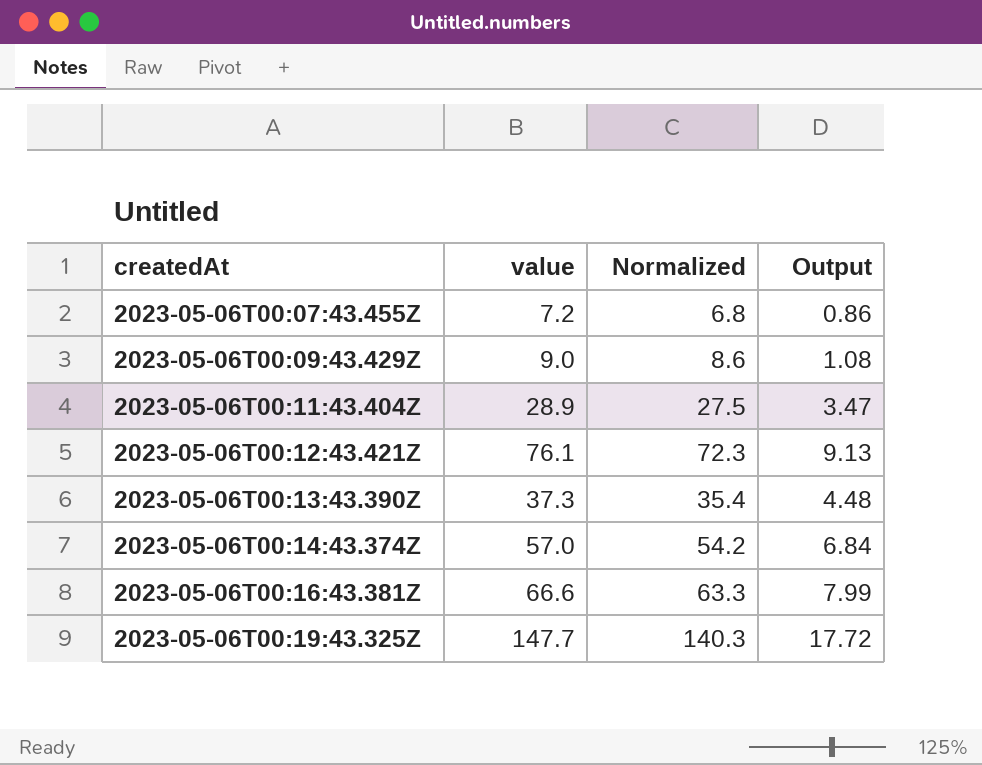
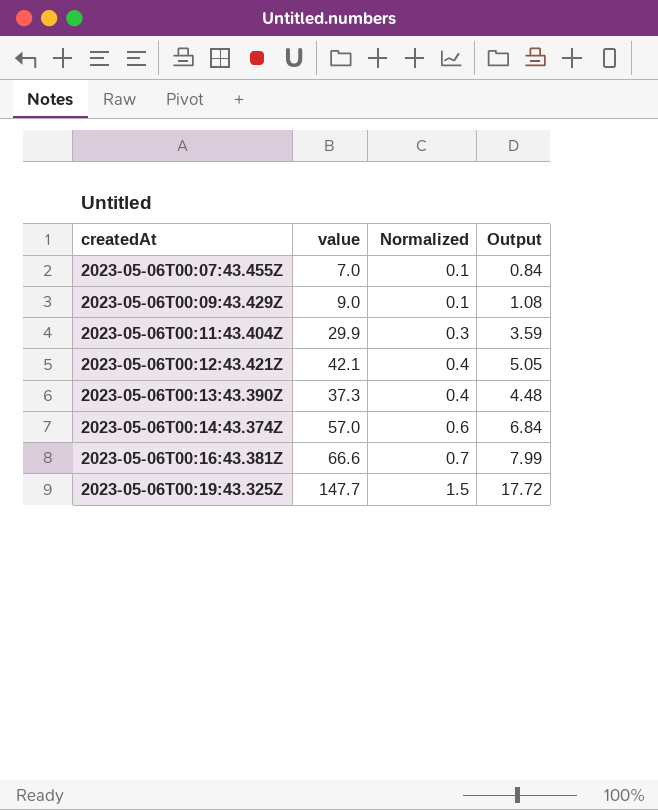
column Normalized | formula: [value] * 0.95 -> [value] * 0.01
2023-05-06T00:07:43.455Z | value: 7.2 -> 7.0
2023-05-06T00:07:43.455Z | Output: 0.86 -> 0.84
2023-05-06T00:11:43.404Z | value: 28.9 -> 29.9
2023-05-06T00:11:43.404Z | Output: 3.47 -> 3.59
2023-05-06T00:12:43.421Z | value: 76.1 -> 42.1
2023-05-06T00:12:43.421Z | Output: 9.13 -> 5.05

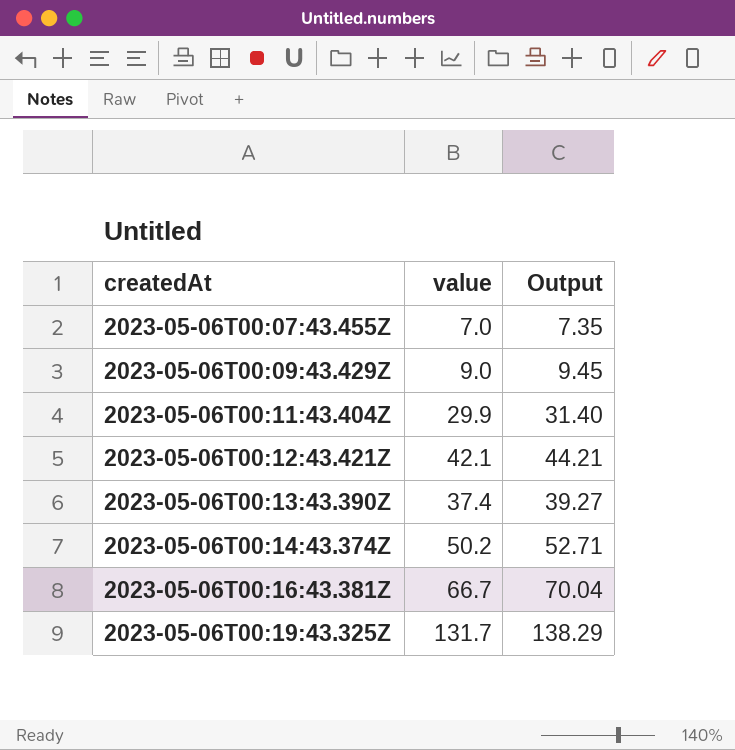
column Normalized | formula: [value] * 0.01 -> none
column Output | formula: [value] * 0.12 -> [value] * 1.05
2023-05-06T00:13:43.390Z | value: 37.3 -> 37.4
2023-05-06T00:14:43.374Z | value: 57.0 -> 50.2
2023-05-06T00:16:43.381Z | value: 66.6 -> 66.7
2023-05-06T00:19:43.325Z | value: 147.7 -> 131.7

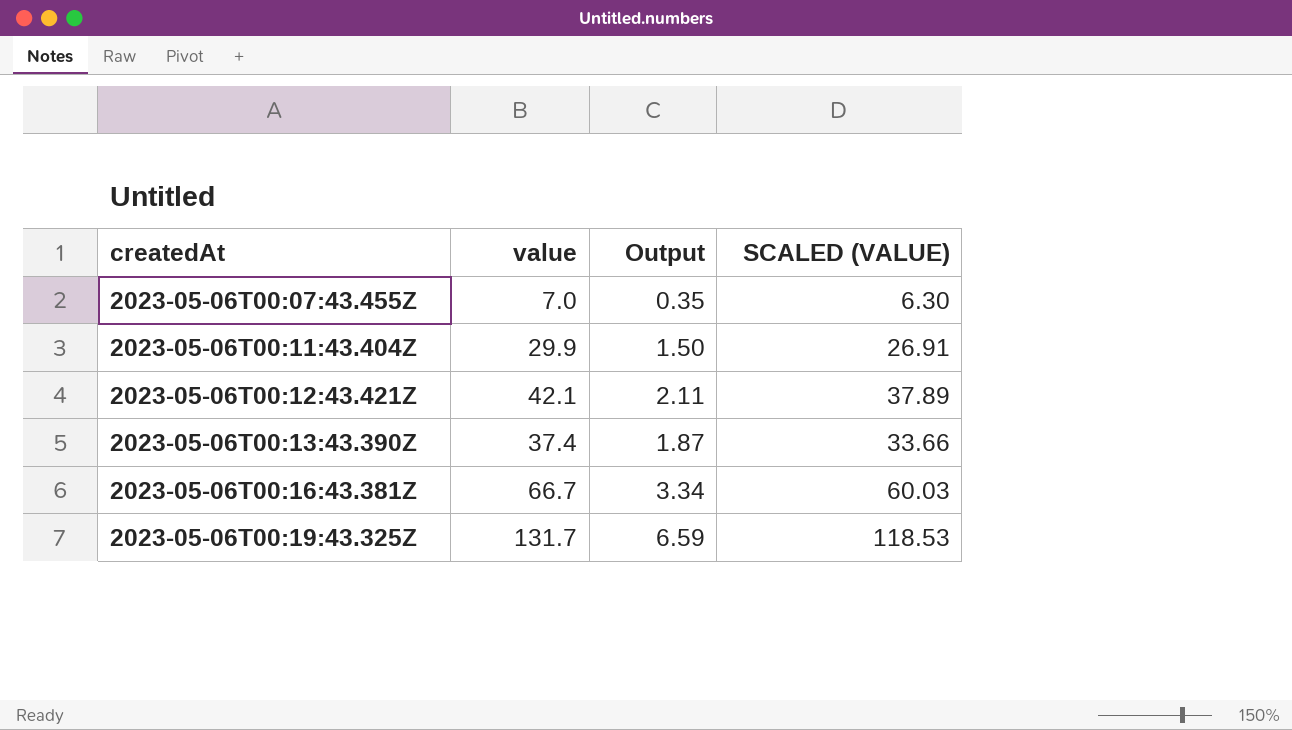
column Output | formula: [value] * 1.05 -> [value] * 0.05
column SCALED (VALUE) | formula: none -> [value] * 0.9
row 2023-05-06T00:09:43.429Z: 9.0 | 9.45 -> none
row 2023-05-06T00:14:43.374Z: 50.2 | 52.71 -> none

